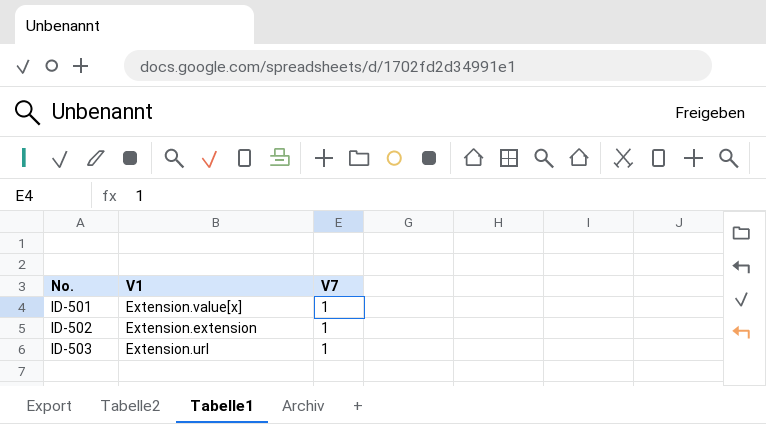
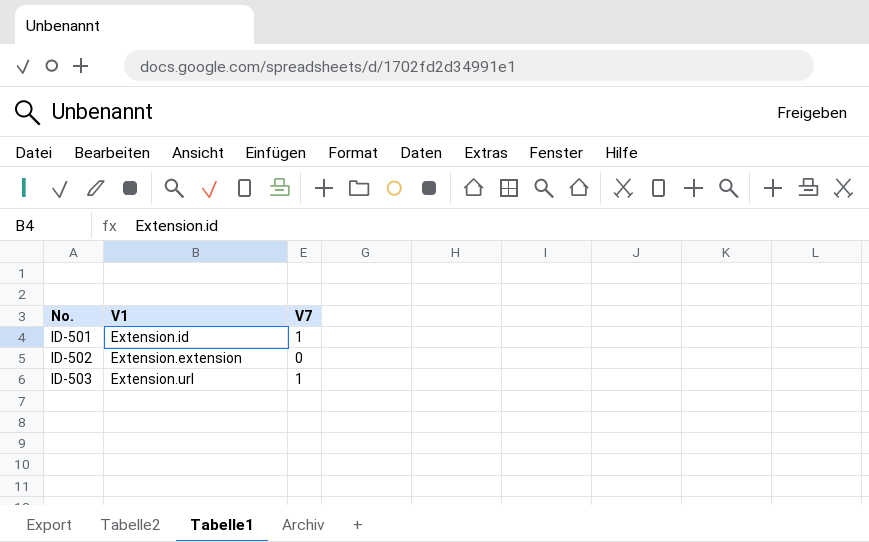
ID-501 | V1: Extension.value[x] -> Extension.id
ID-502 | V7: 1 -> 0

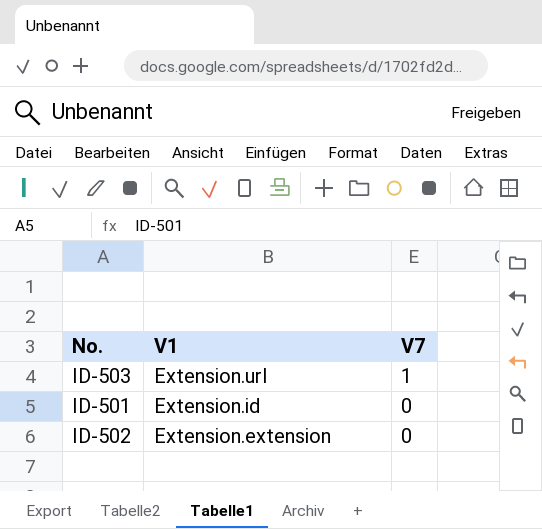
row order: No. ascending -> V1 descending
ID-501 | V7: 1 -> 0

